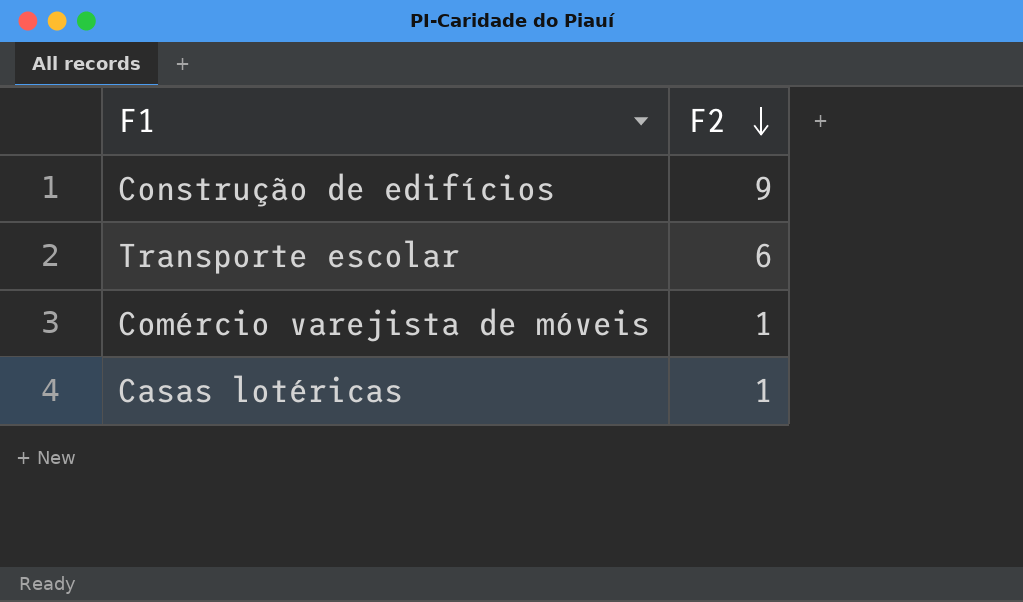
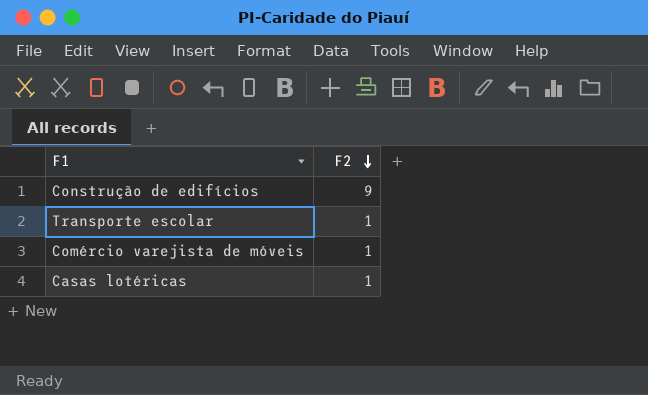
Transporte escolar | F2: 6 -> 1

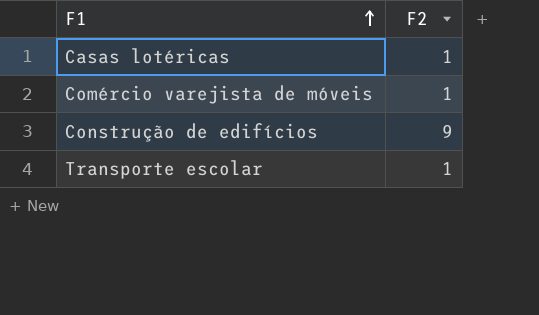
row order: F2 descending -> F1 ascending

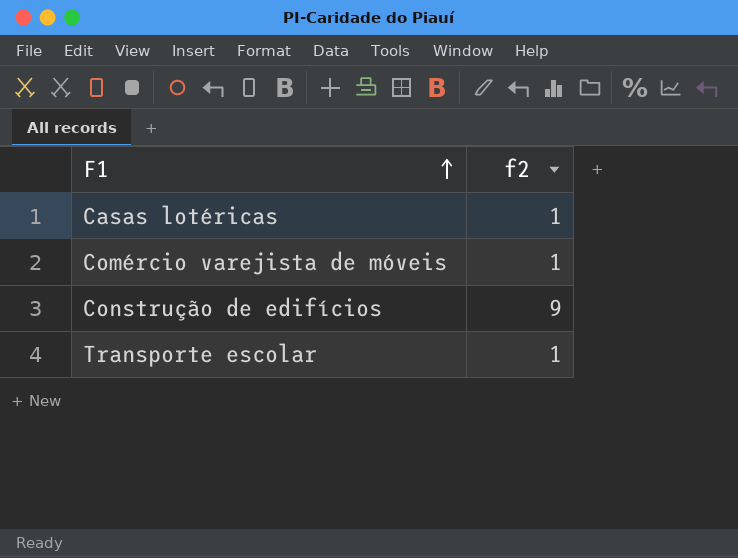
column name: F2 -> f2

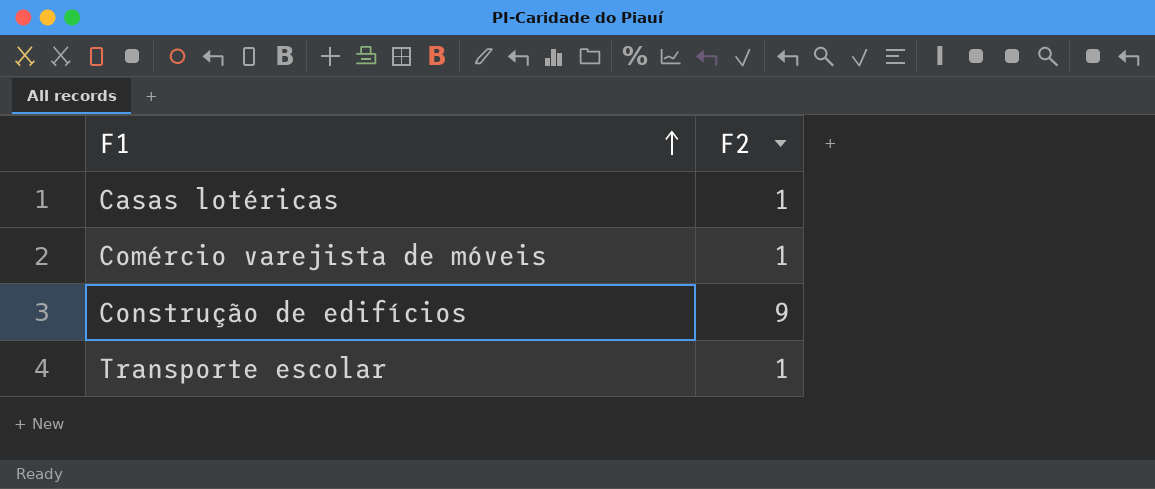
column name: f2 -> F2

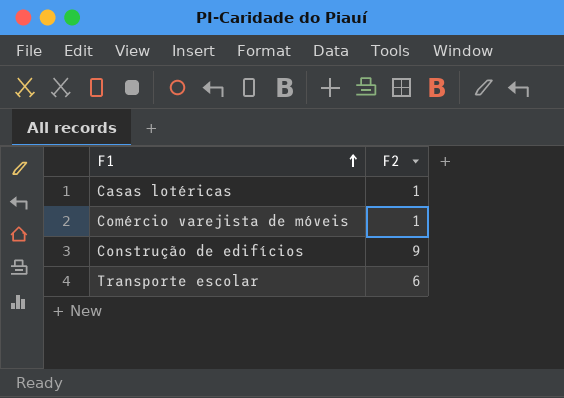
Transporte escolar | F2: 1 -> 6

